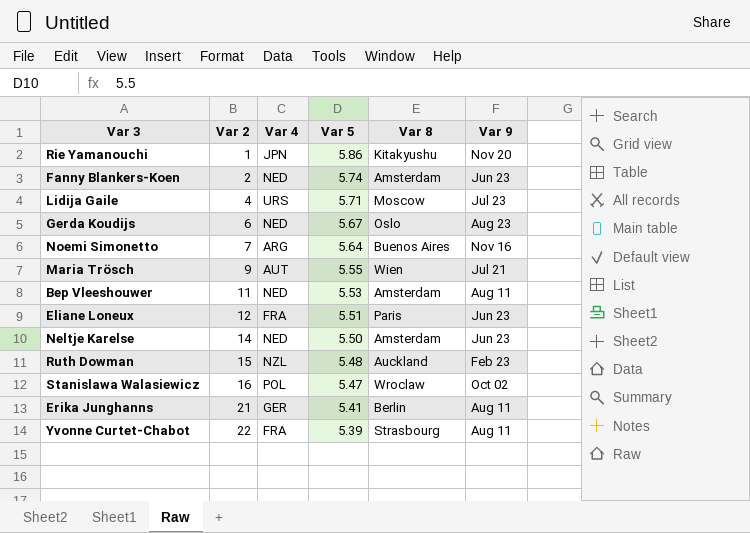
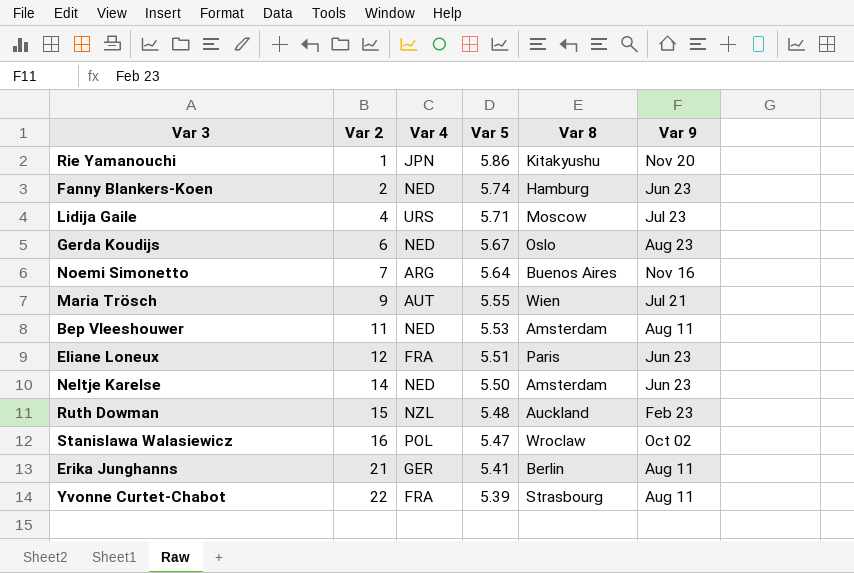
Fanny Blankers-Koen | Var 8: Amsterdam -> Hamburg

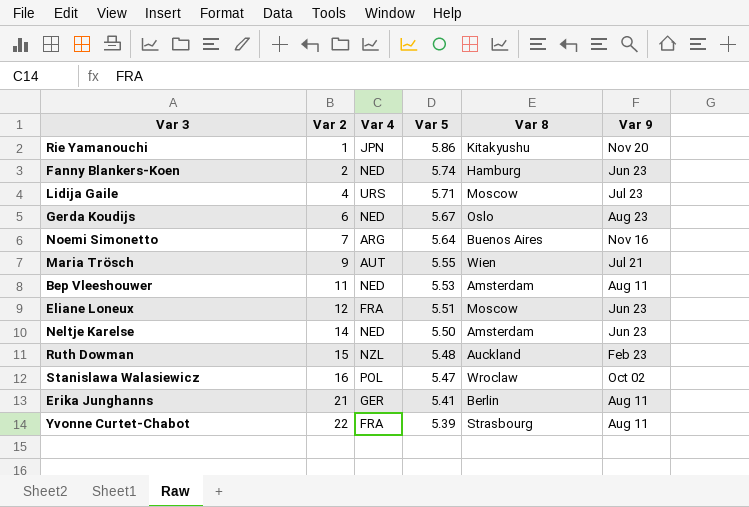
Eliane Loneux | Var 8: Paris -> Moscow

